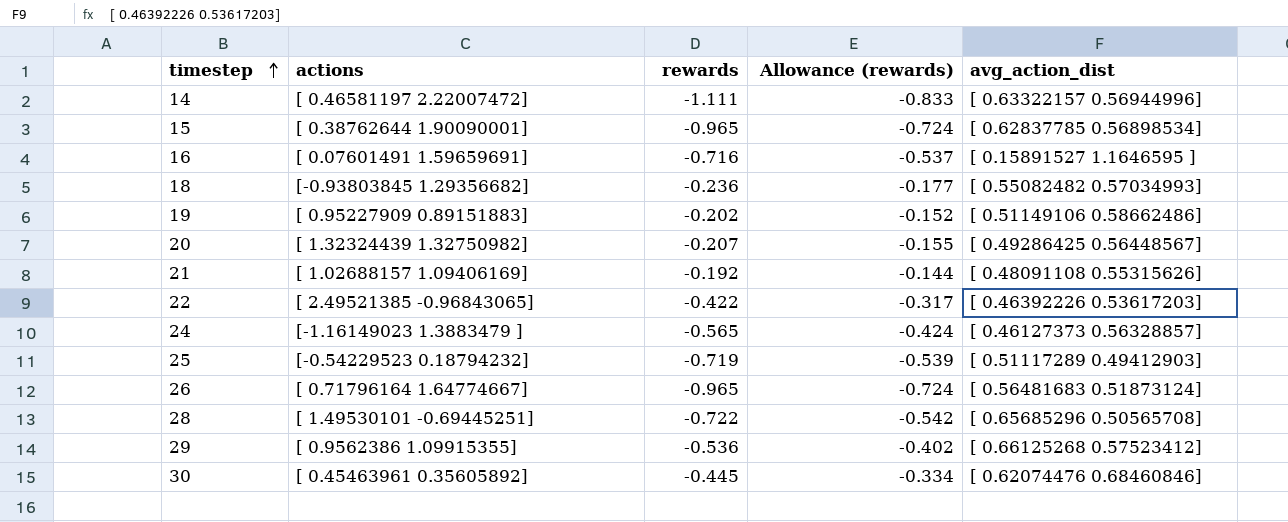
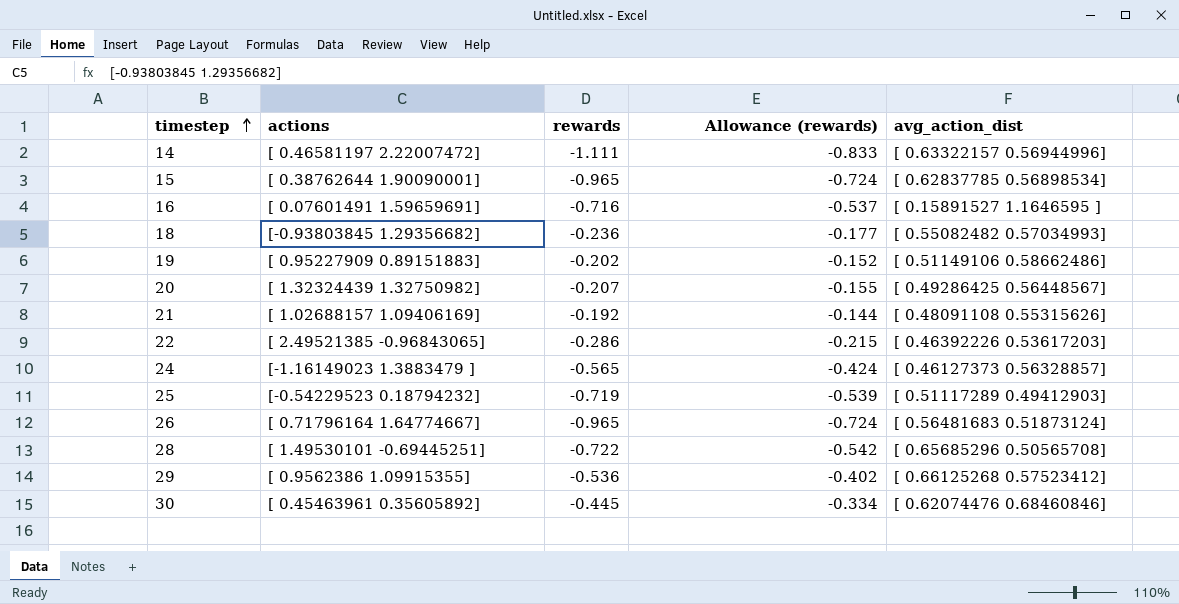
22 | rewards: -0.422 -> -0.286
22 | Allowance (rewards): -0.317 -> -0.215

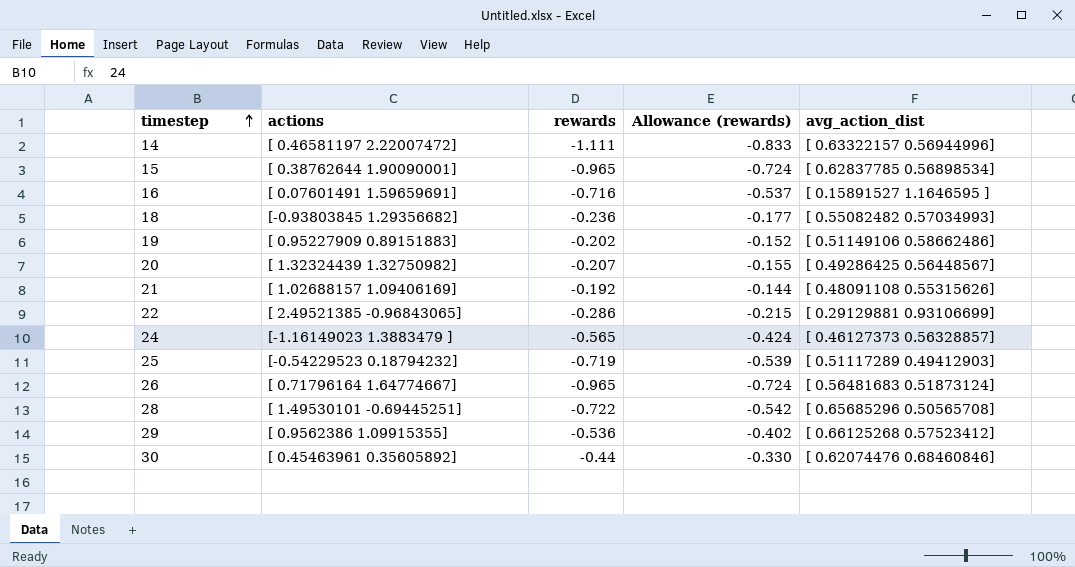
22 | avg_action_dist: [ 0.46392226 0.53617203] -> [ 0.29129881 0.93106699]
30 | rewards: -0.445 -> -0.44
30 | Allowance (rewards): -0.334 -> -0.330

